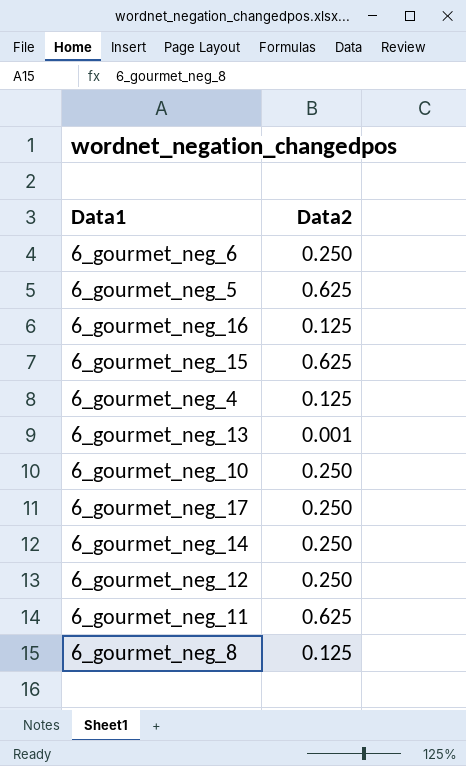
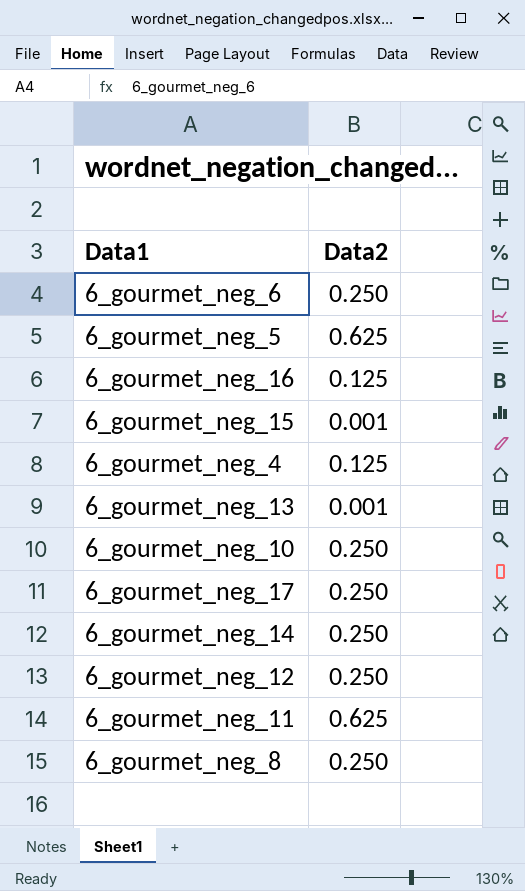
6_gourmet_neg_15 | Data2: 0.625 -> 0.001
6_gourmet_neg_8 | Data2: 0.125 -> 0.250

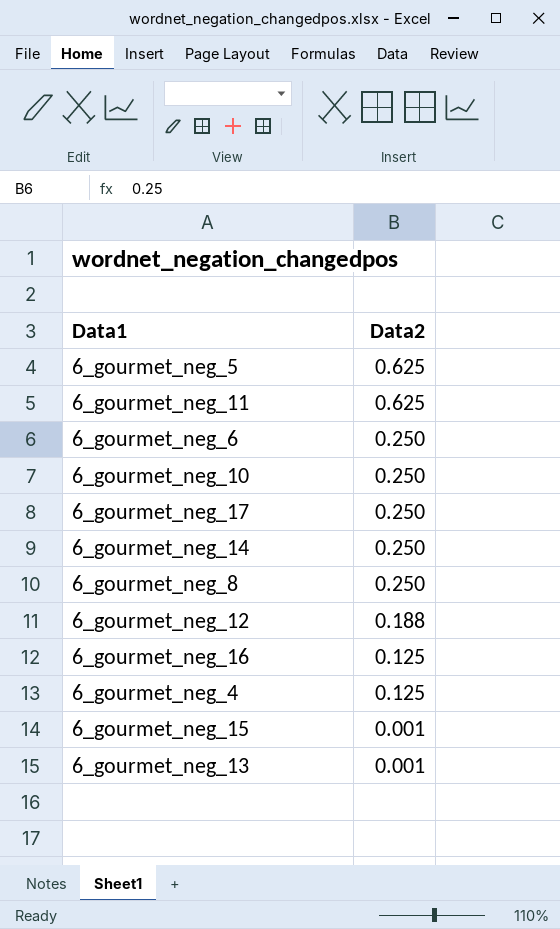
row order: none -> Data2 descending
6_gourmet_neg_12 | Data2: 0.250 -> 0.188

